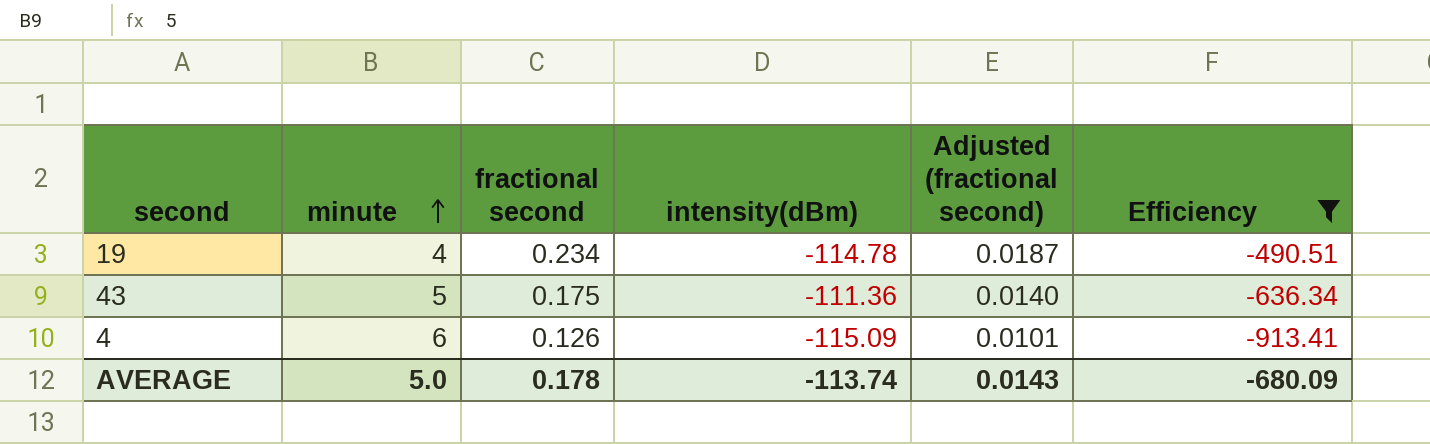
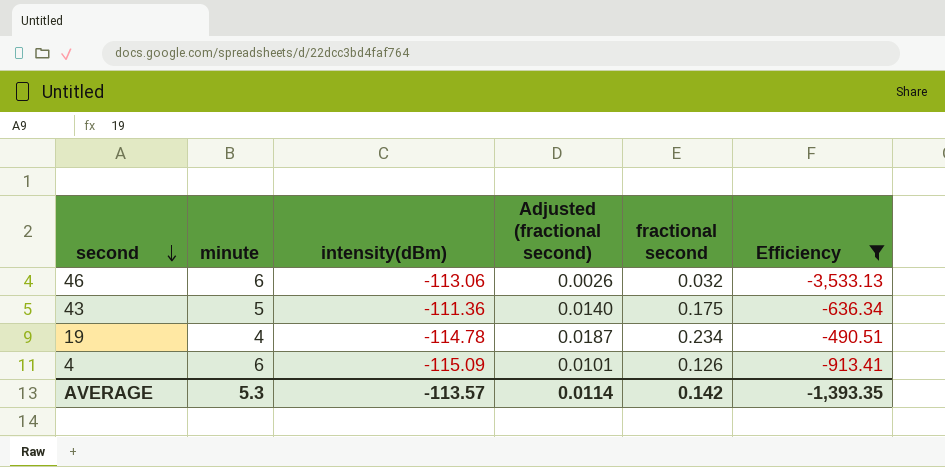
row order: minute ascending -> second descending
column fractional second | position: 3 -> 5
row 46: none -> 6 | -113.06 | 0.0026 | 0.032 | -3,533.13
AVERAGE | minute: 5.0 -> 5.3
AVERAGE | intensity(dBm): -113.74 -> -113.57
AVERAGE | Adjusted (fractional second): 0.0143 -> 0.0114
AVERAGE | fractional second: 0.178 -> 0.142
AVERAGE | Efficiency: -680.09 -> -1,393.35

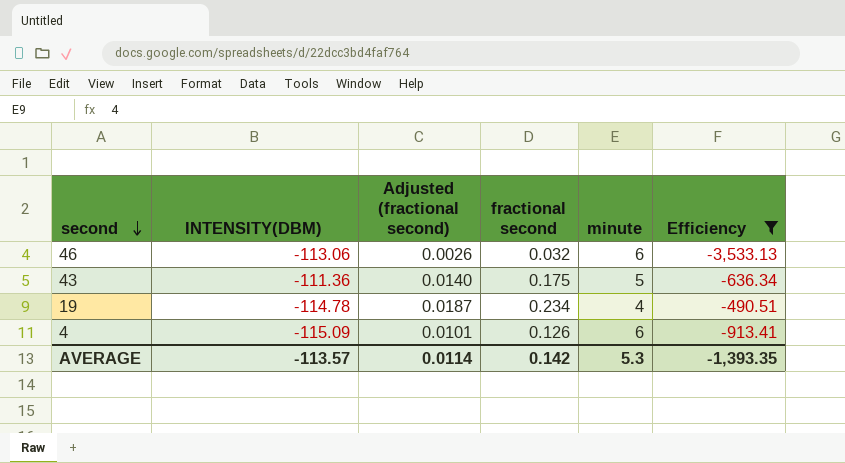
column name: intensity(dBm) -> INTENSITY(DBM)
column minute | position: 2 -> 5

